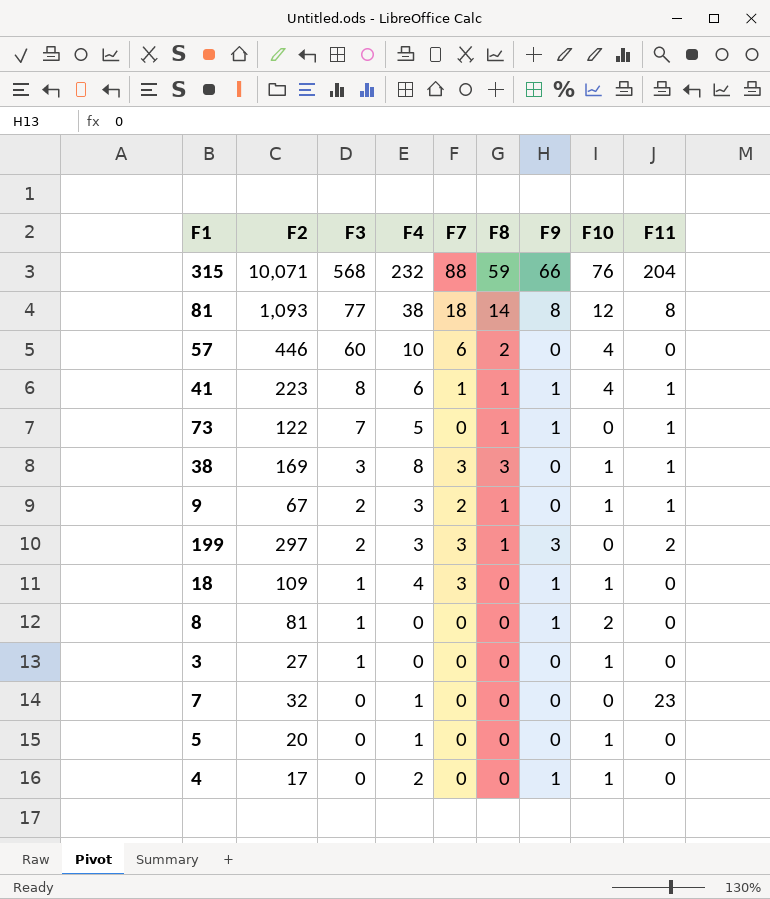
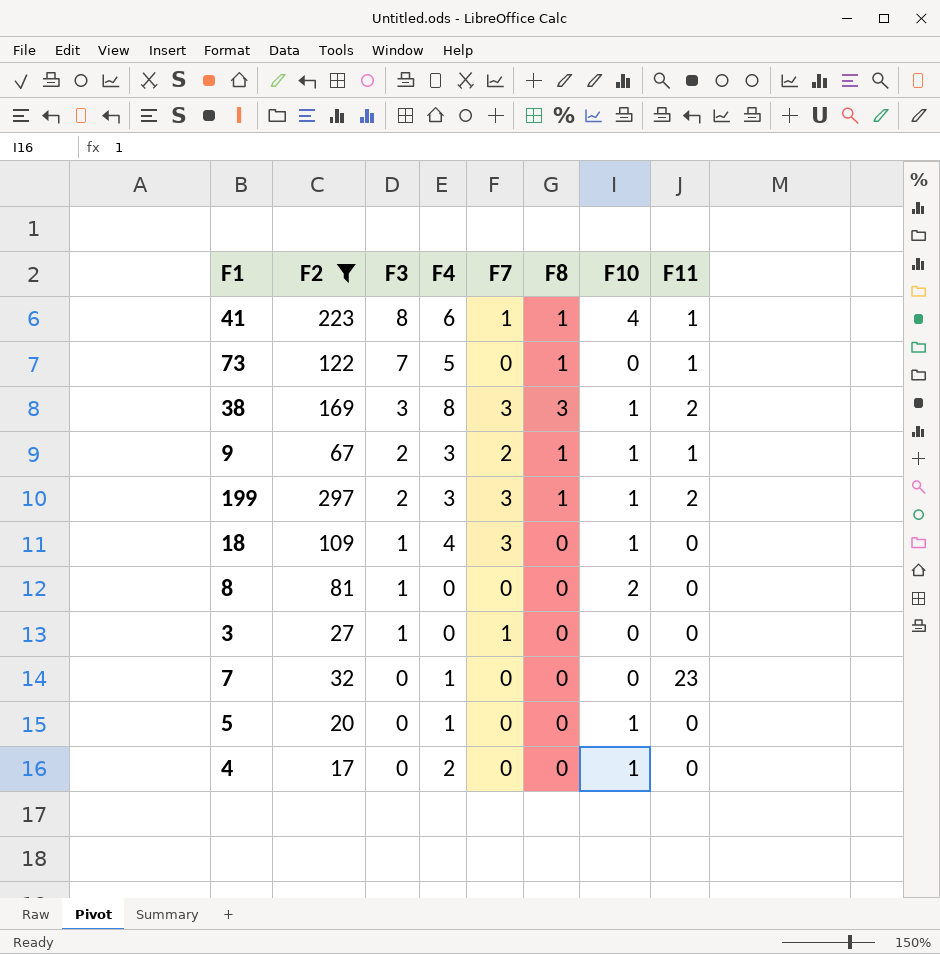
filter: none -> F2 <= 297
column F9 | position: 7 -> none
38 | F11: 1 -> 2
199 | F10: 0 -> 1
3 | F7: 0 -> 1
3 | F10: 1 -> 0

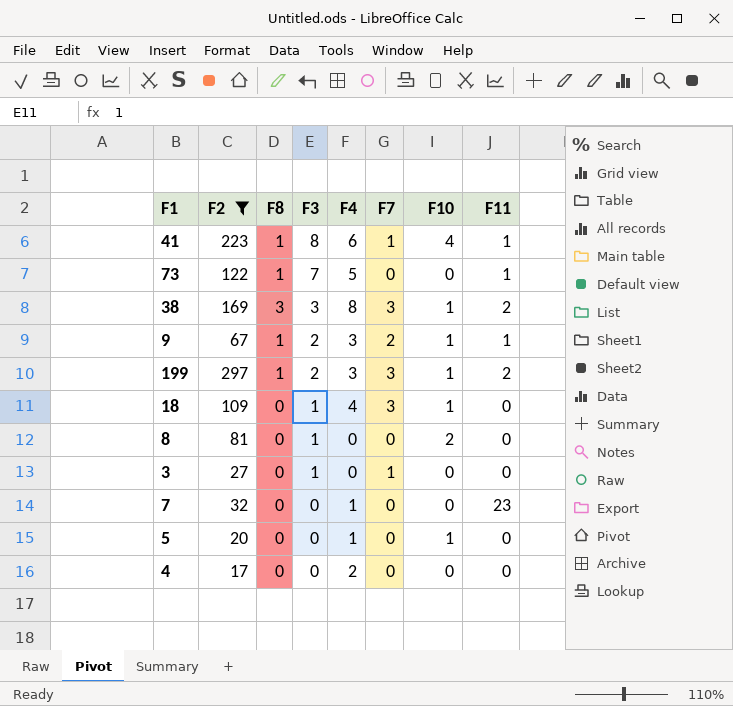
column F8 | position: 6 -> 3
4 | F10: 1 -> 0

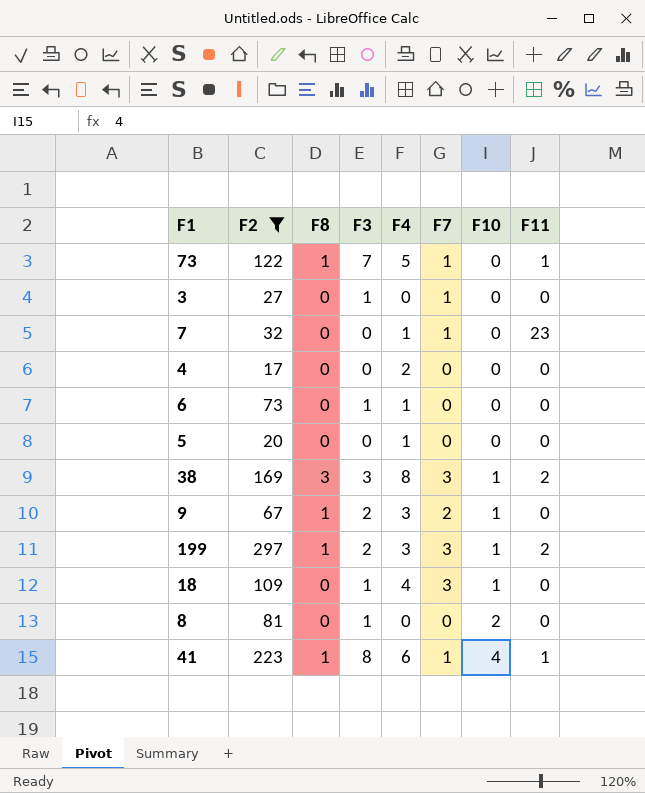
row order: F3 descending -> F10 ascending
73 | F7: 0 -> 1
7 | F7: 0 -> 1
row 6: none -> 73 | 0 | 1 | 1 | 0 | 0 | 0
5 | F10: 1 -> 0
9 | F11: 1 -> 0

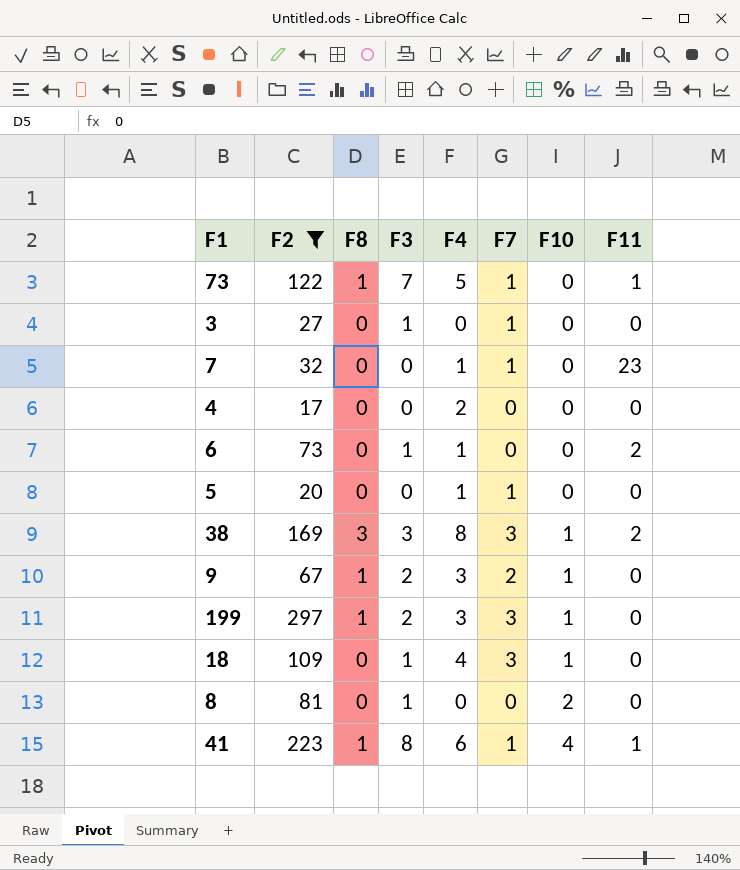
6 | F11: 0 -> 2
5 | F7: 0 -> 1
199 | F11: 2 -> 0

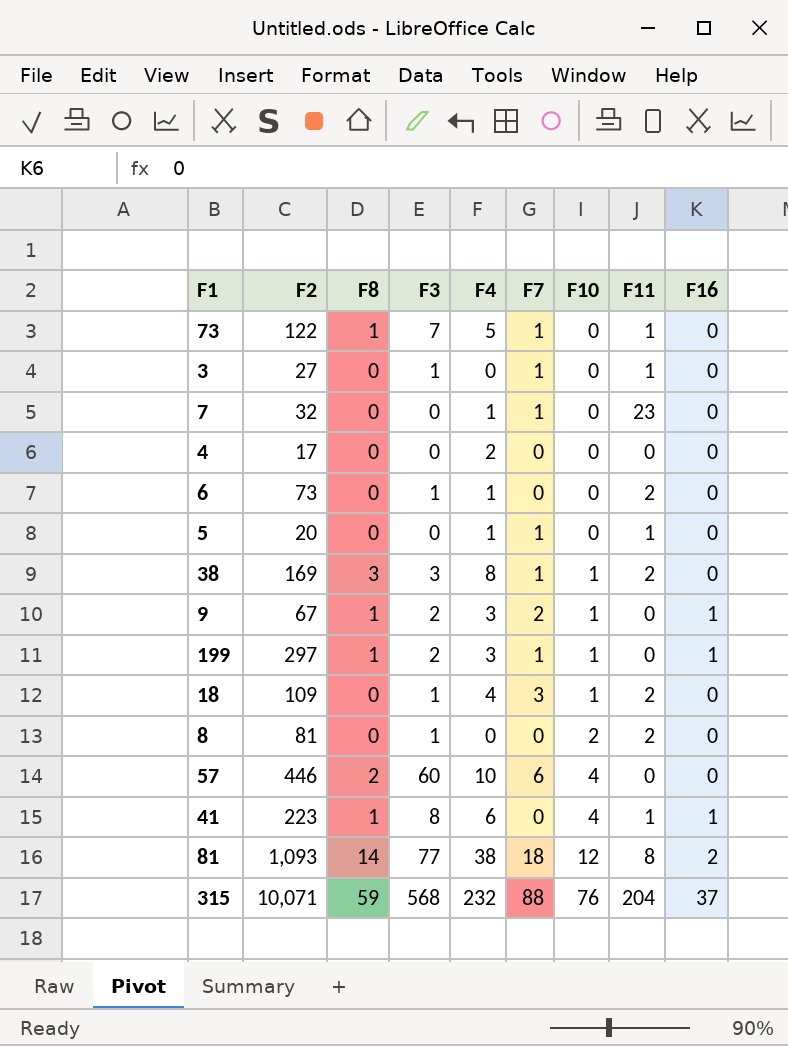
filter: F2 <= 297 -> none
column F16 | position: none -> 9
3 | F11: 0 -> 1
5 | F11: 0 -> 1
38 | F7: 3 -> 1
199 | F7: 3 -> 1
18 | F11: 0 -> 2
8 | F11: 0 -> 2
41 | F7: 1 -> 0

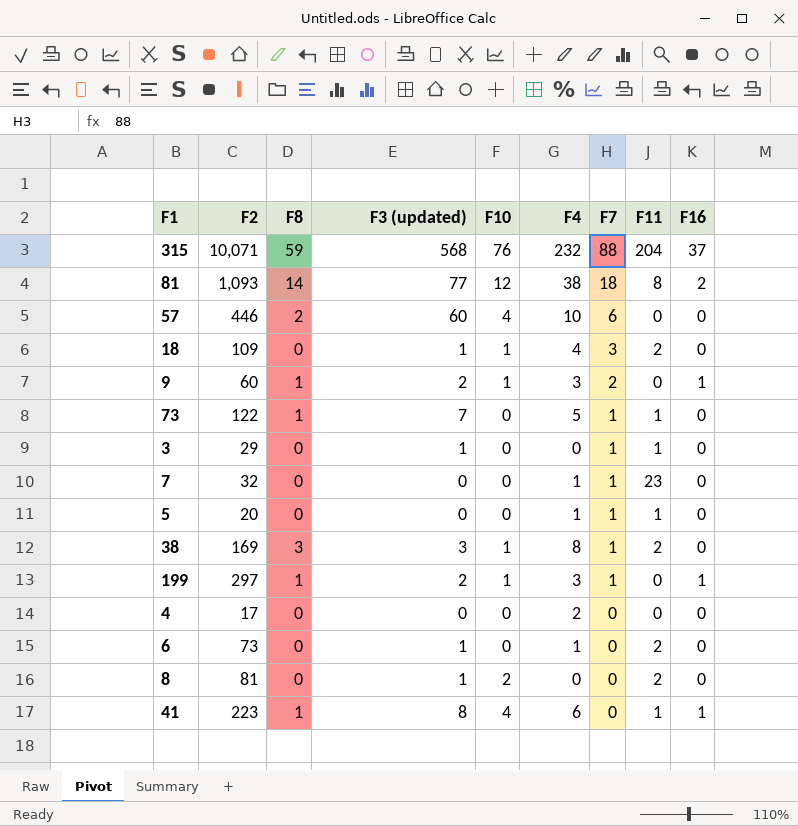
row order: F10 ascending -> F7 descending
column name: F3 -> F3 (updated)
column F10 | position: 7 -> 5
9 | F2: 67 -> 60
3 | F2: 27 -> 29

